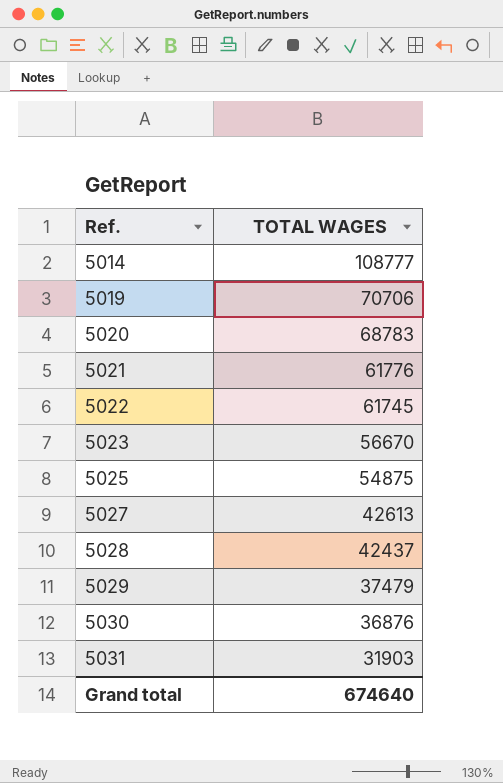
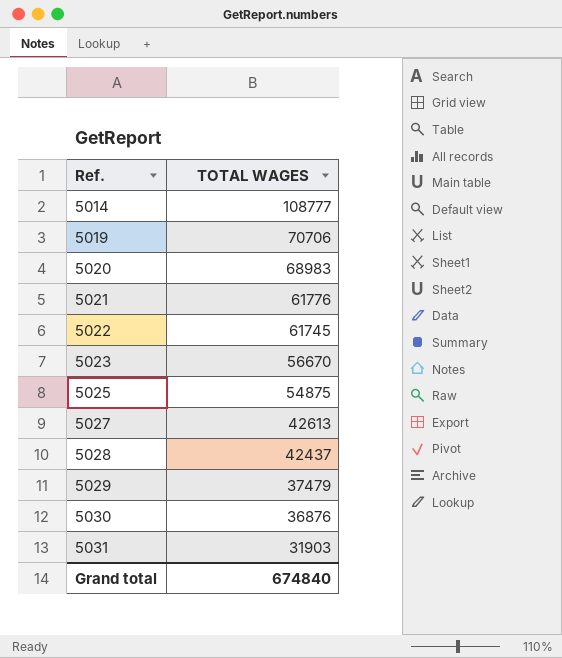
5020 | TOTAL WAGES: 68783 -> 68983
Grand total | TOTAL WAGES: 674640 -> 674840

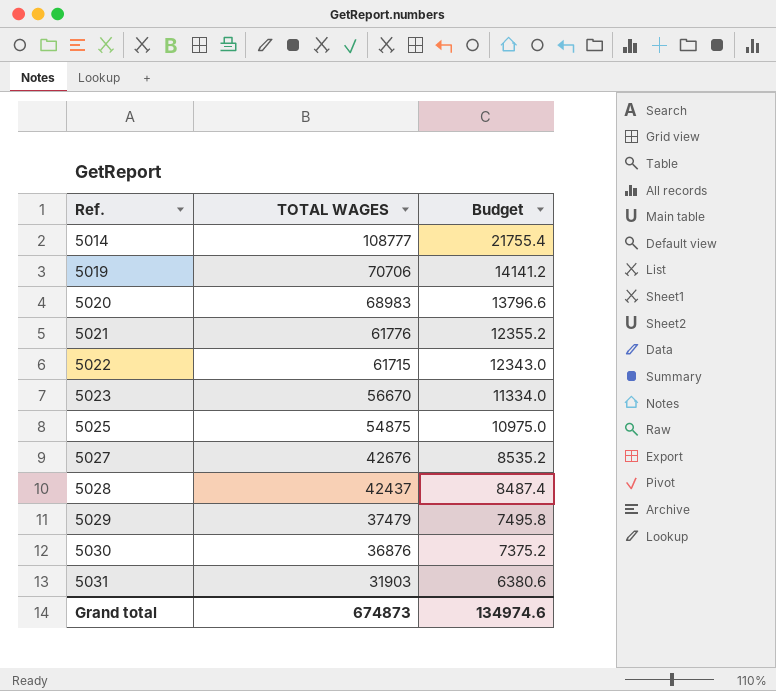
column Budget | formula: none -> [TOTAL WAGES] * 0.2
5022 | TOTAL WAGES: 61745 -> 61715
5027 | TOTAL WAGES: 42613 -> 42676
Grand total | TOTAL WAGES: 674840 -> 674873

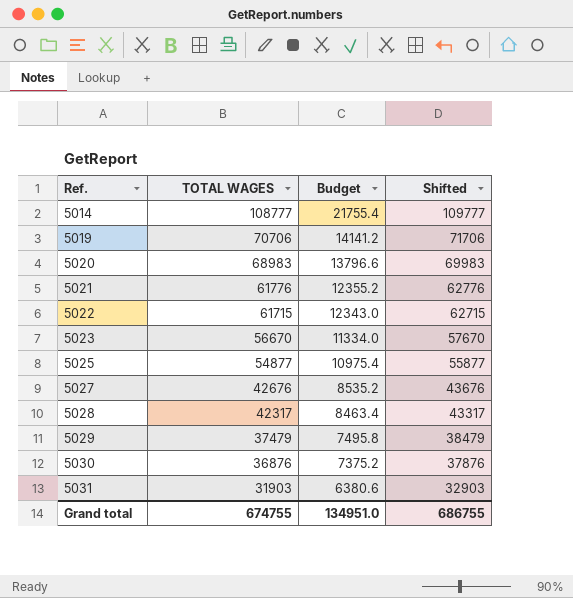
column Shifted | formula: none -> [TOTAL WAGES] + 1000
5025 | TOTAL WAGES: 54875 -> 54877
5025 | Budget: 10975.0 -> 10975.4
5028 | TOTAL WAGES: 42437 -> 42317
5028 | Budget: 8487.4 -> 8463.4
Grand total | TOTAL WAGES: 674873 -> 674755
Grand total | Budget: 134974.6 -> 134951.0

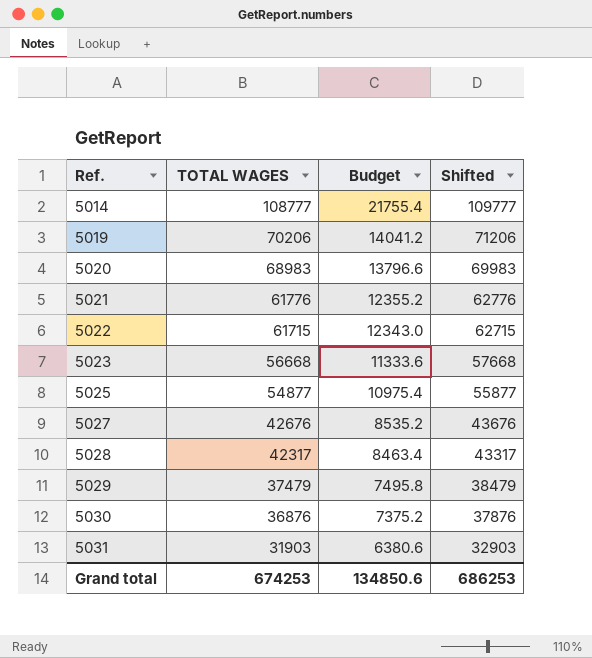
5019 | TOTAL WAGES: 70706 -> 70206
5019 | Budget: 14141.2 -> 14041.2
5019 | Shifted: 71706 -> 71206
5023 | TOTAL WAGES: 56670 -> 56668
5023 | Budget: 11334.0 -> 11333.6
5023 | Shifted: 57670 -> 57668
Grand total | TOTAL WAGES: 674755 -> 674253
Grand total | Budget: 134951.0 -> 134850.6
Grand total | Shifted: 686755 -> 686253

